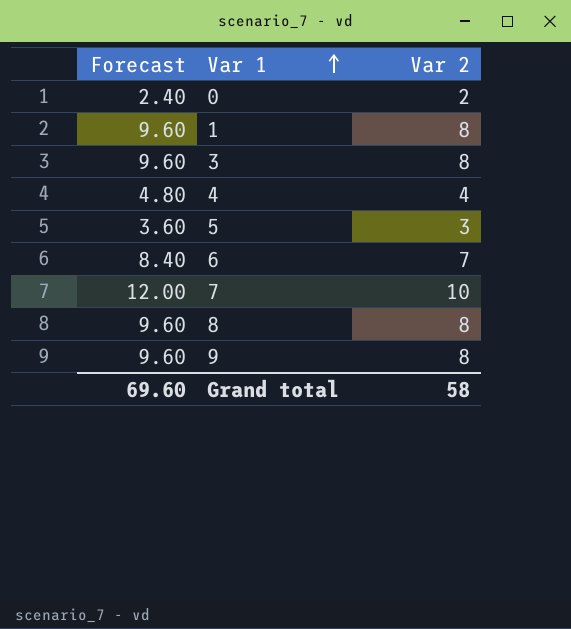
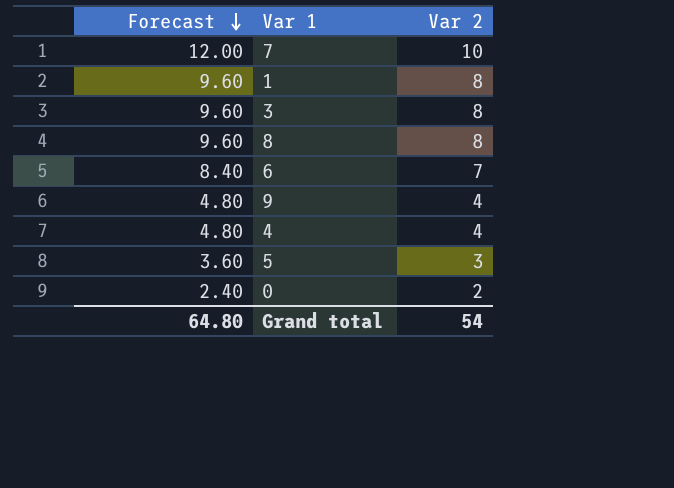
row order: Var 1 ascending -> Forecast descending
9 | Forecast: 9.60 -> 4.80
9 | Var 2: 8 -> 4
Grand total | Forecast: 69.60 -> 64.80
Grand total | Var 2: 58 -> 54

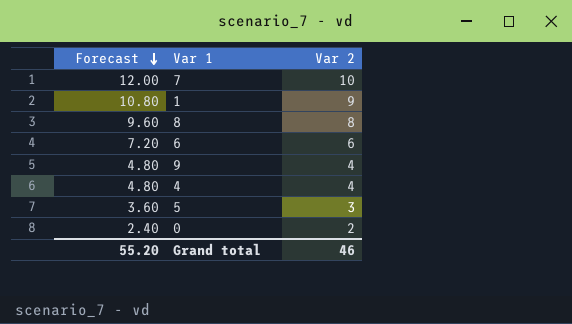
row 3: 9.60 | 8 -> none
1 | Forecast: 9.60 -> 10.80
1 | Var 2: 8 -> 9
6 | Forecast: 8.40 -> 7.20
6 | Var 2: 7 -> 6
Grand total | Forecast: 64.80 -> 55.20
Grand total | Var 2: 54 -> 46

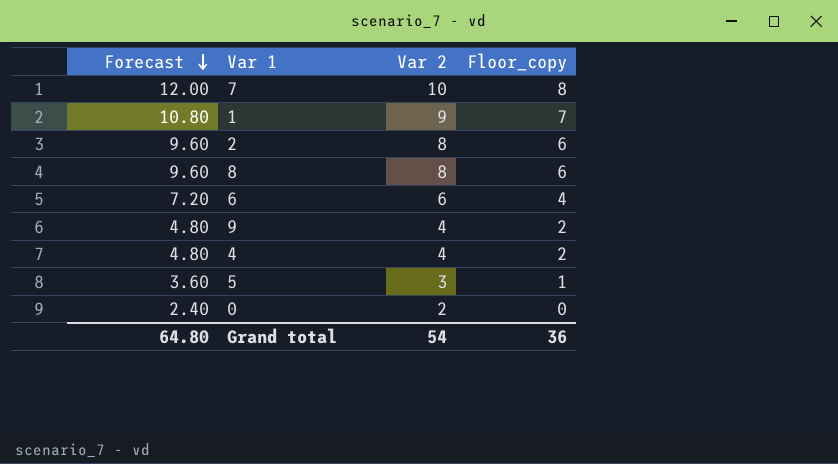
column Floor_copy | formula: none -> [Var 2] - 2
row 2: none -> 9.60 | 8 | 6
Grand total | Forecast: 55.20 -> 64.80
Grand total | Var 2: 46 -> 54

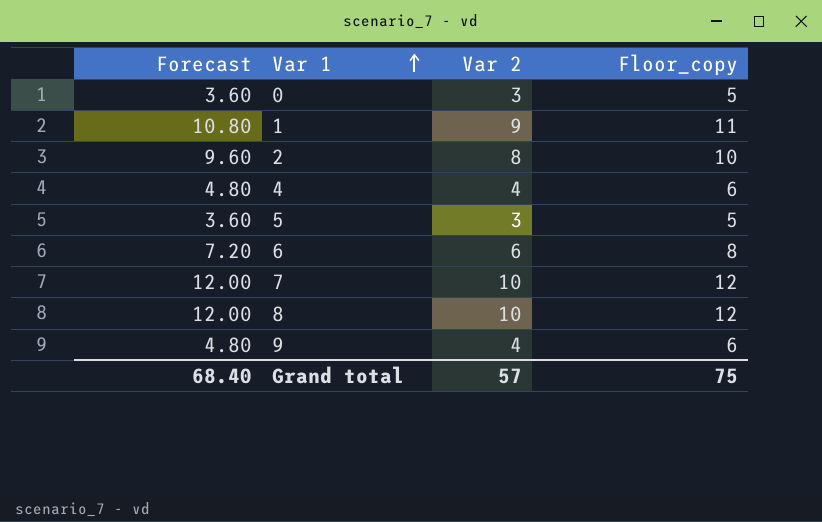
row order: Forecast descending -> Var 1 ascending
column Floor_copy | formula: [Var 2] - 2 -> [Var 2] + 2
0 | Forecast: 2.40 -> 3.60
0 | Var 2: 2 -> 3
8 | Forecast: 9.60 -> 12.00
8 | Var 2: 8 -> 10
Grand total | Forecast: 64.80 -> 68.40
Grand total | Var 2: 54 -> 57
Grand total | Floor_copy: 36 -> 75

